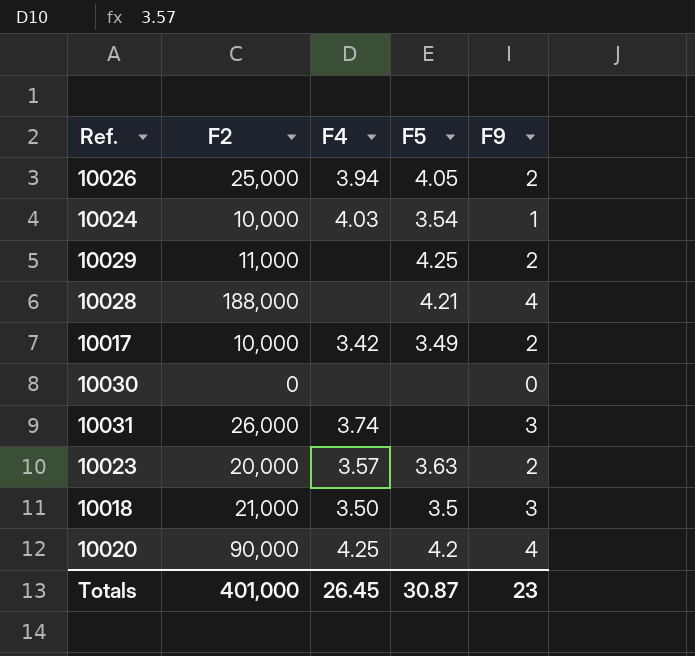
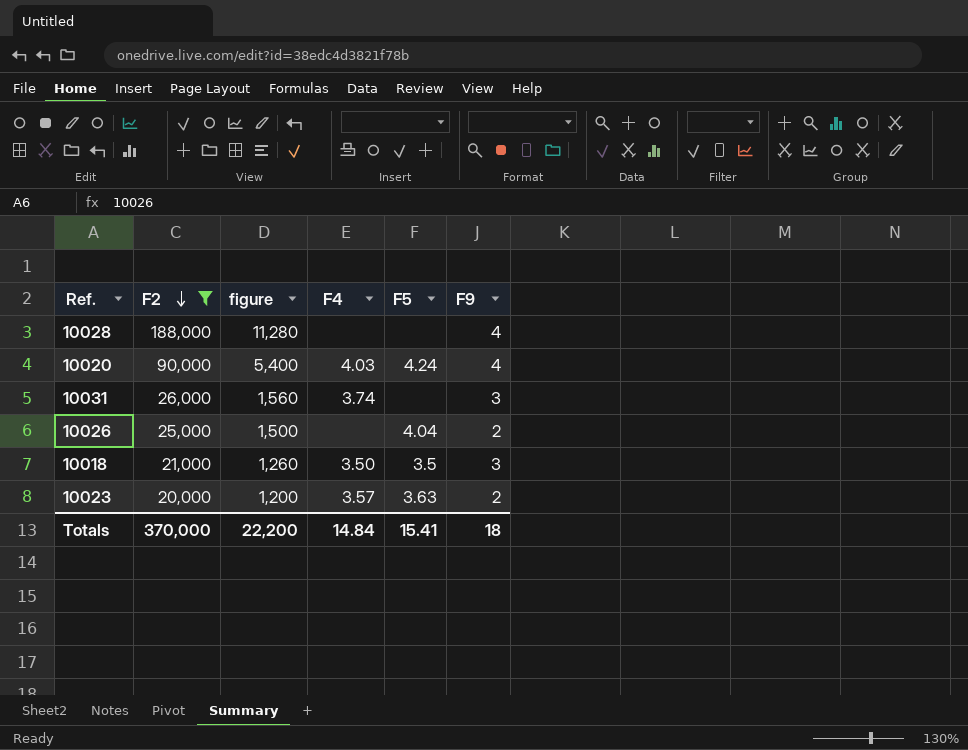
filter: none -> F2 >= 20,000
row order: none -> F2 descending
column figure | formula: none -> [F2] * 0.06
10028 | F5: 4.21 -> none
10020 | F4: 4.25 -> 4.03
10020 | F5: 4.2 -> 4.24
10026 | F4: 3.94 -> none
10026 | F5: 4.05 -> 4.04
Totals | F2: 401,000 -> 370,000
Totals | F4: 26.45 -> 14.84
Totals | F5: 30.87 -> 15.41
Totals | F9: 23 -> 18

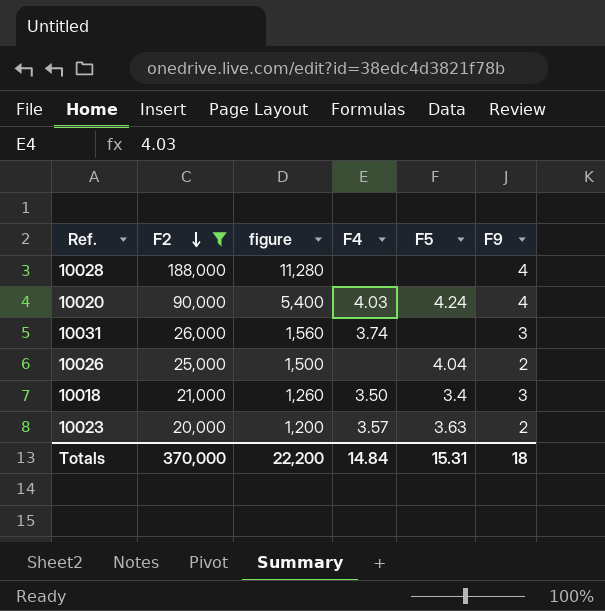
10018 | F5: 3.5 -> 3.4
Totals | F5: 15.41 -> 15.31

